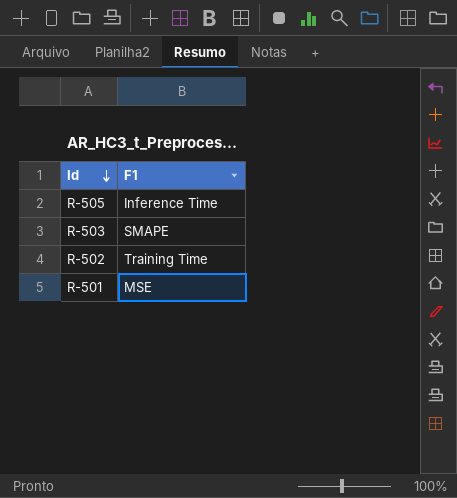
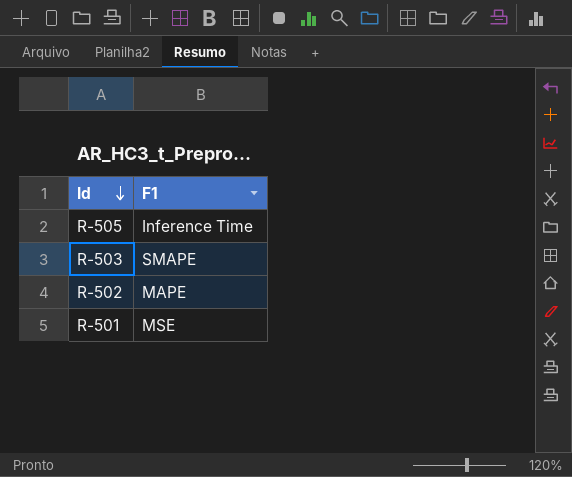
R-502 | F1: Training Time -> MAPE

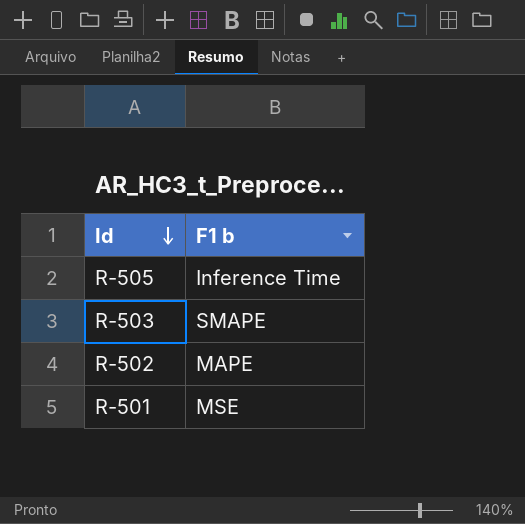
column name: F1 -> F1 b

